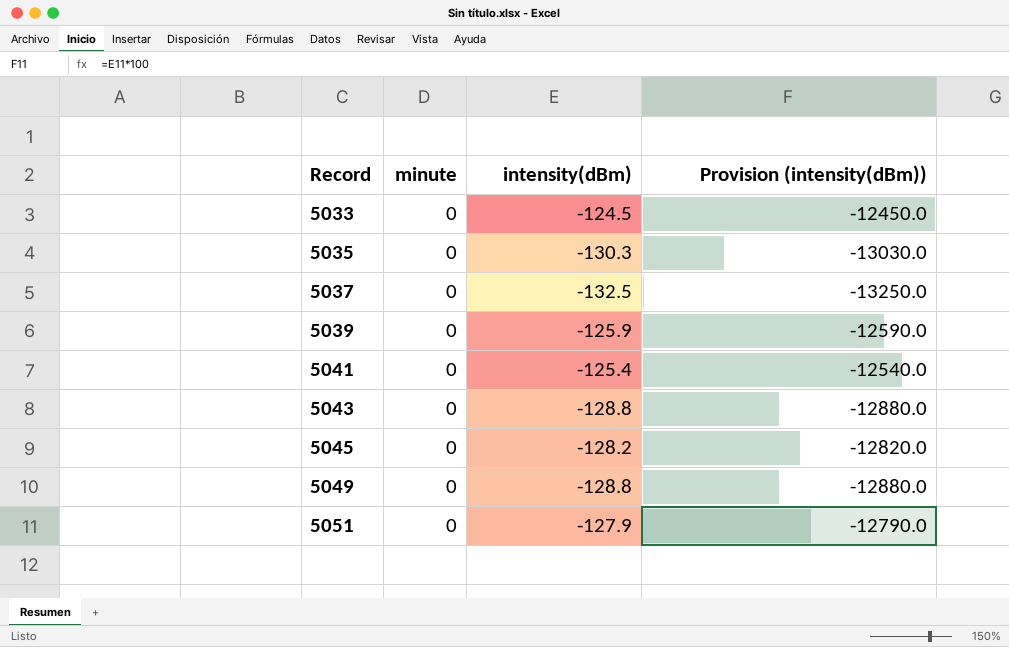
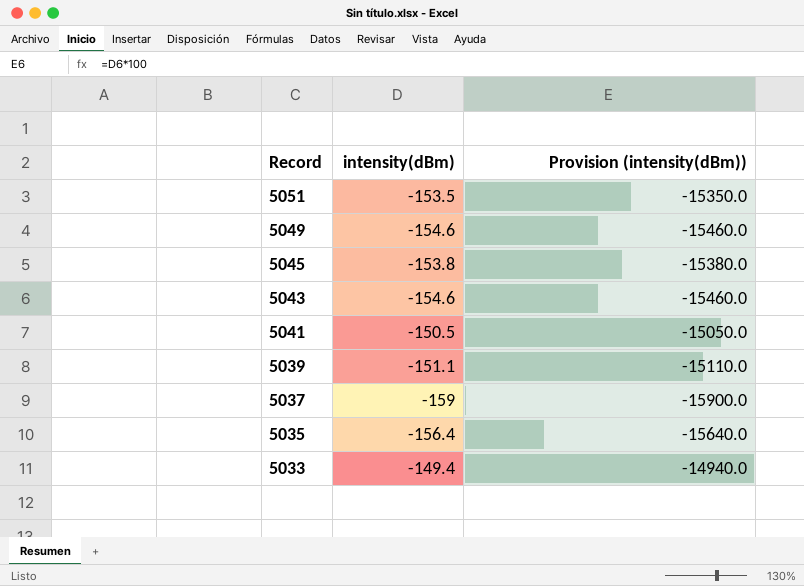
row order: Record ascending -> Record descending
column minute | position: 2 -> none
5051 | intensity(dBm): -127.9 -> -153.5
5051 | Provision (intensity(dBm)): -12790.0 -> -15350.0
5049 | intensity(dBm): -128.8 -> -154.6
5049 | Provision (intensity(dBm)): -12880.0 -> -15460.0
5045 | intensity(dBm): -128.2 -> -153.8
5045 | Provision (intensity(dBm)): -12820.0 -> -15380.0
5043 | intensity(dBm): -128.8 -> -154.6
5043 | Provision (intensity(dBm)): -12880.0 -> -15460.0
5041 | intensity(dBm): -125.4 -> -150.5
5041 | Provision (intensity(dBm)): -12540.0 -> -15050.0
5039 | intensity(dBm): -125.9 -> -151.1
5039 | Provision (intensity(dBm)): -12590.0 -> -15110.0
5037 | intensity(dBm): -132.5 -> -159
5037 | Provision (intensity(dBm)): -13250.0 -> -15900.0
5035 | intensity(dBm): -130.3 -> -156.4
5035 | Provision (intensity(dBm)): -13030.0 -> -15640.0
5033 | intensity(dBm): -124.5 -> -149.4
5033 | Provision (intensity(dBm)): -12450.0 -> -14940.0

